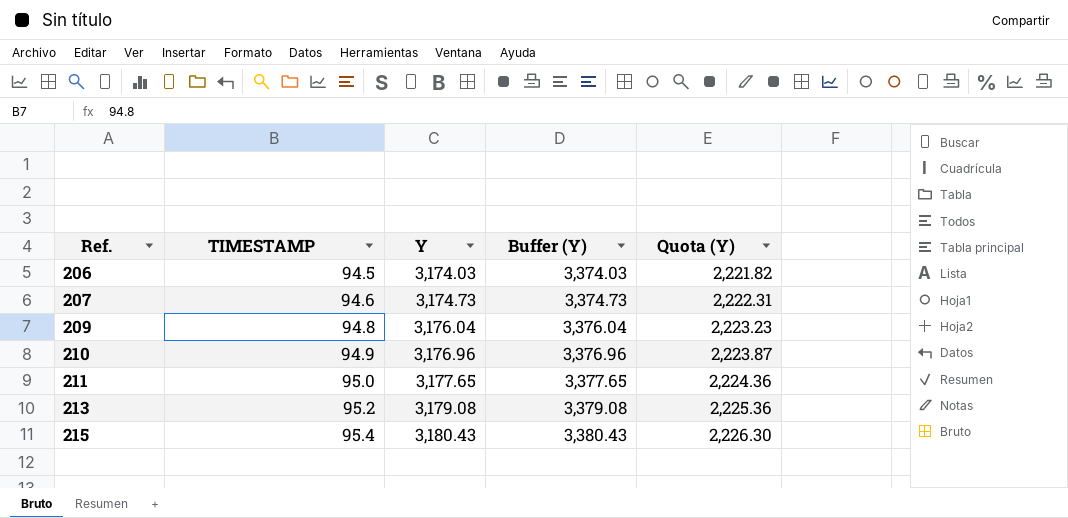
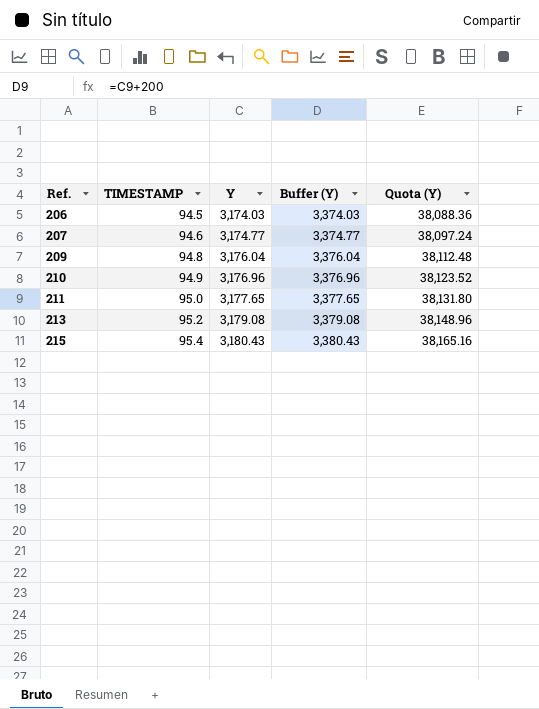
column Quota (Y) | formula: [Y] * 0.7 -> [Y] * 12
207 | Y: 3,174.73 -> 3,174.77
207 | Buffer (Y): 3,374.73 -> 3,374.77

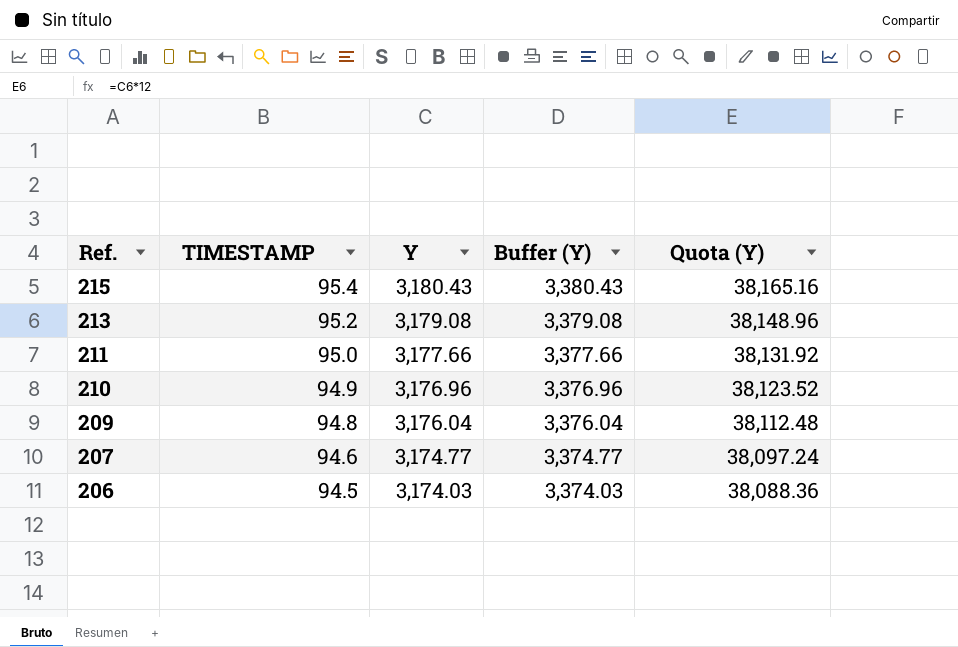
row order: Ref. ascending -> Ref. descending
211 | Y: 3,177.65 -> 3,177.66
211 | Buffer (Y): 3,377.65 -> 3,377.66
211 | Quota (Y): 38,131.80 -> 38,131.92

